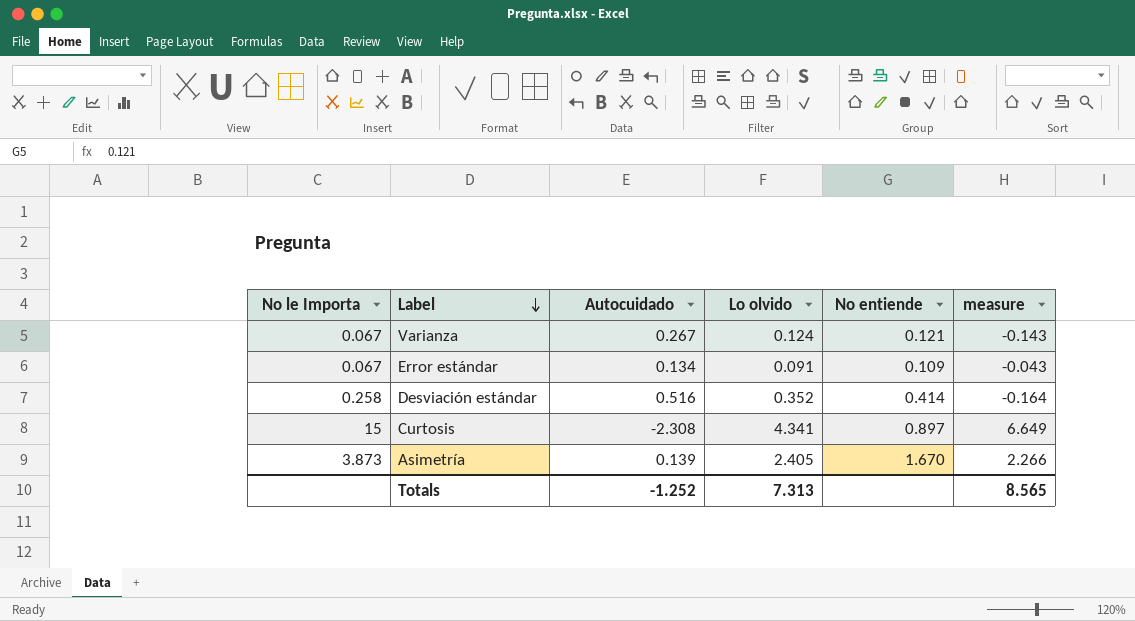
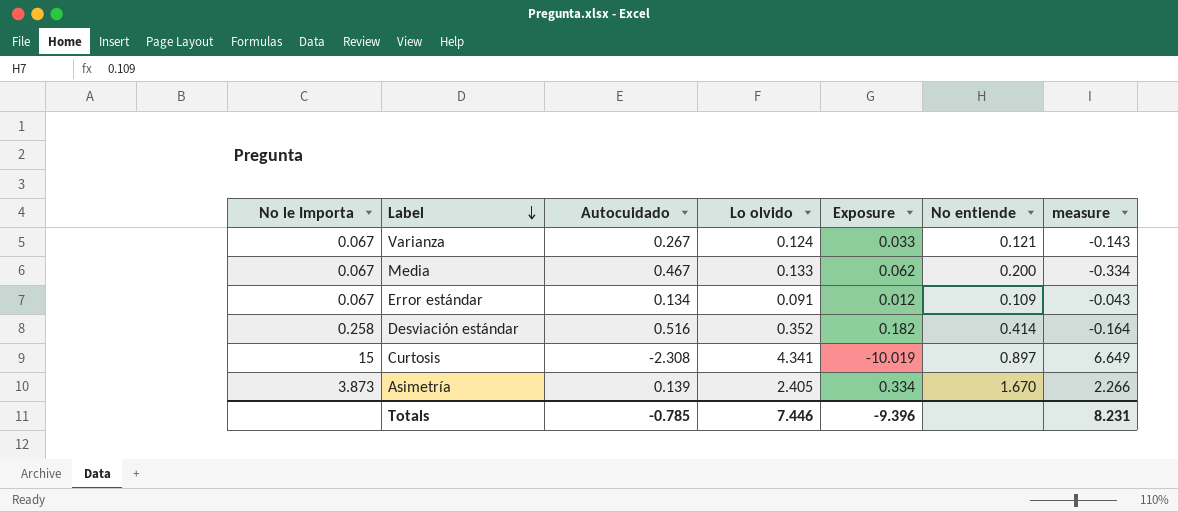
column Exposure | formula: none -> [Autocuidado] * [Lo olvido]
row Media: none -> 0.067 | 0.467 | 0.133 | 0.062 | 0.200 | -0.334
Totals | Autocuidado: -1.252 -> -0.785
Totals | Lo olvido: 7.313 -> 7.446
Totals | measure: 8.565 -> 8.231

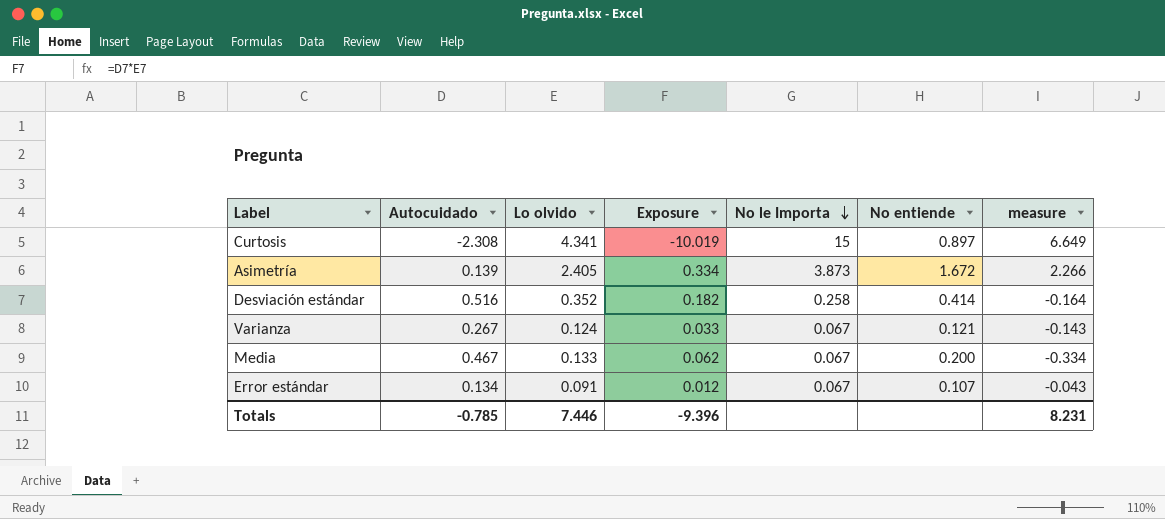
row order: Label descending -> No le Importa descending
column No le Importa | position: 1 -> 5
Asimetría | No entiende: 1.670 -> 1.672
Error estándar | No entiende: 0.109 -> 0.107

